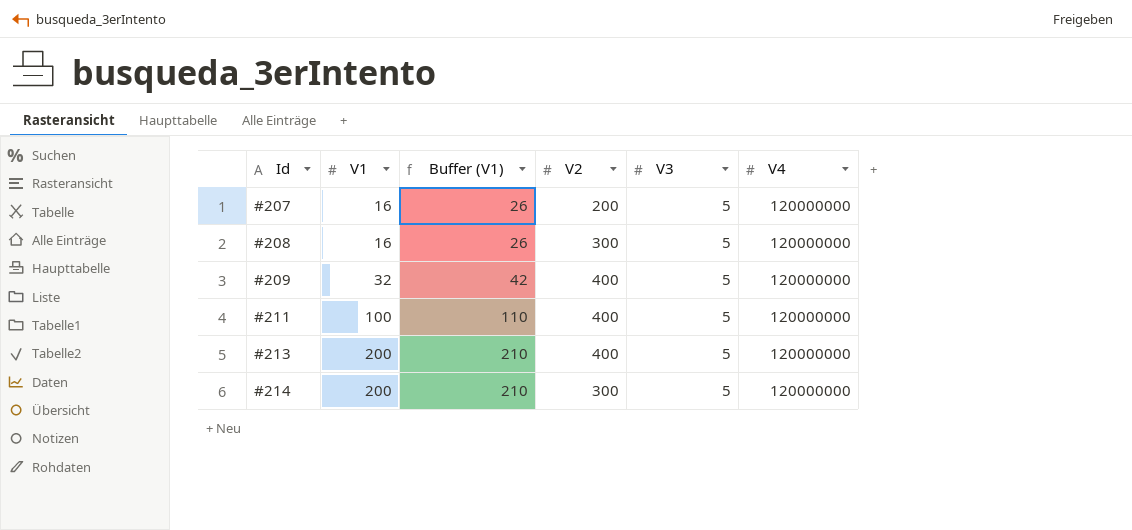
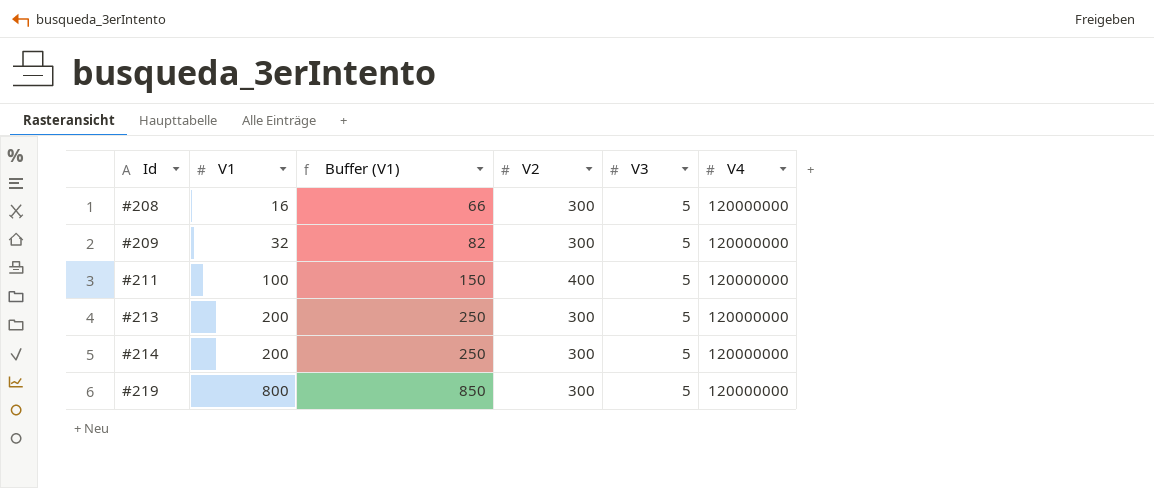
column Buffer (V1) | formula: [V1] + 10 -> [V1] + 50
row #207: 16 | 26 | 200 | 5 | 120000000 -> none
#209 | V2: 400 -> 300
#213 | V2: 400 -> 300
row #219: none -> 800 | 850 | 300 | 5 | 120000000

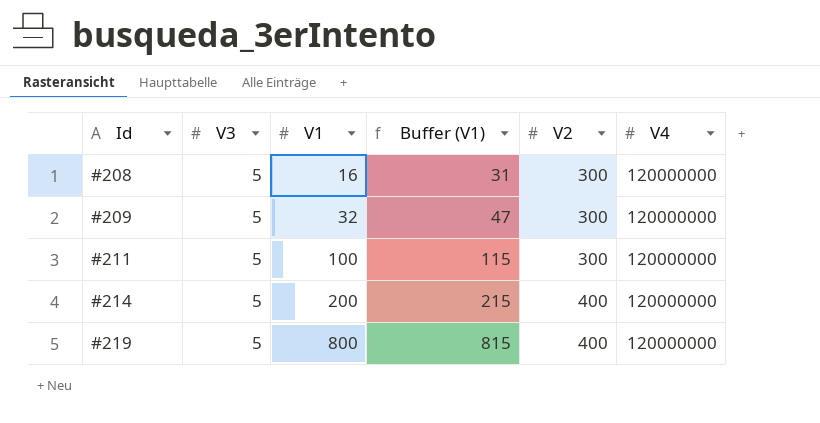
column V3 | position: 5 -> 2
column Buffer (V1) | formula: [V1] + 50 -> [V1] + 15
row #213: 200 | 250 | 300 | 5 | 120000000 -> none
#211 | V2: 400 -> 300
#214 | V2: 300 -> 400
#219 | V2: 300 -> 400

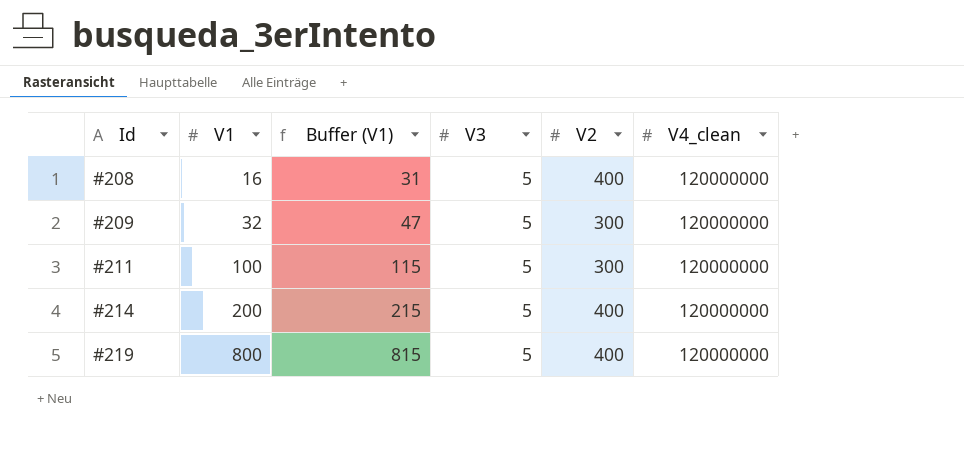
column V3 | position: 2 -> 4
column name: V4 -> V4_clean
#208 | V2: 300 -> 400

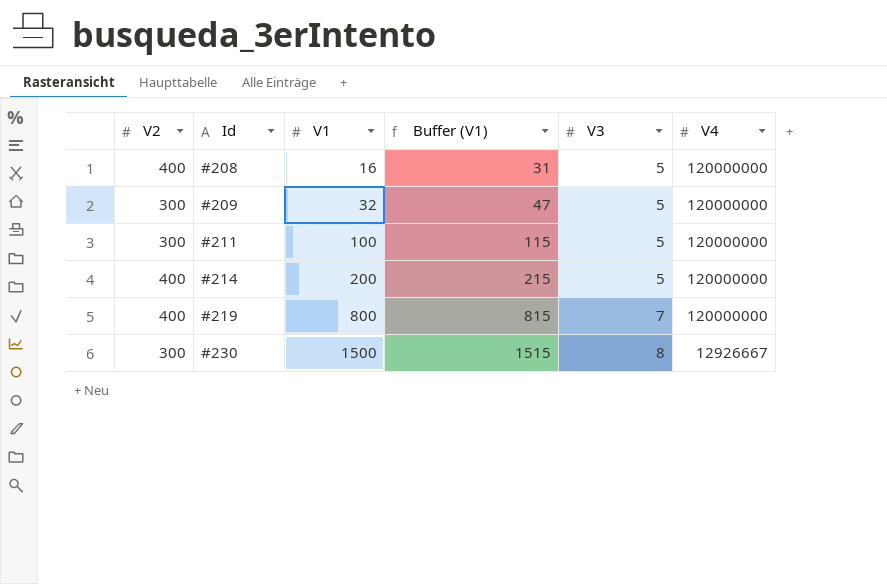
column V2 | position: 5 -> 1
column name: V4_clean -> V4
#219 | V3: 5 -> 7
row #230: none -> 300 | 1500 | 1515 | 8 | 12926667

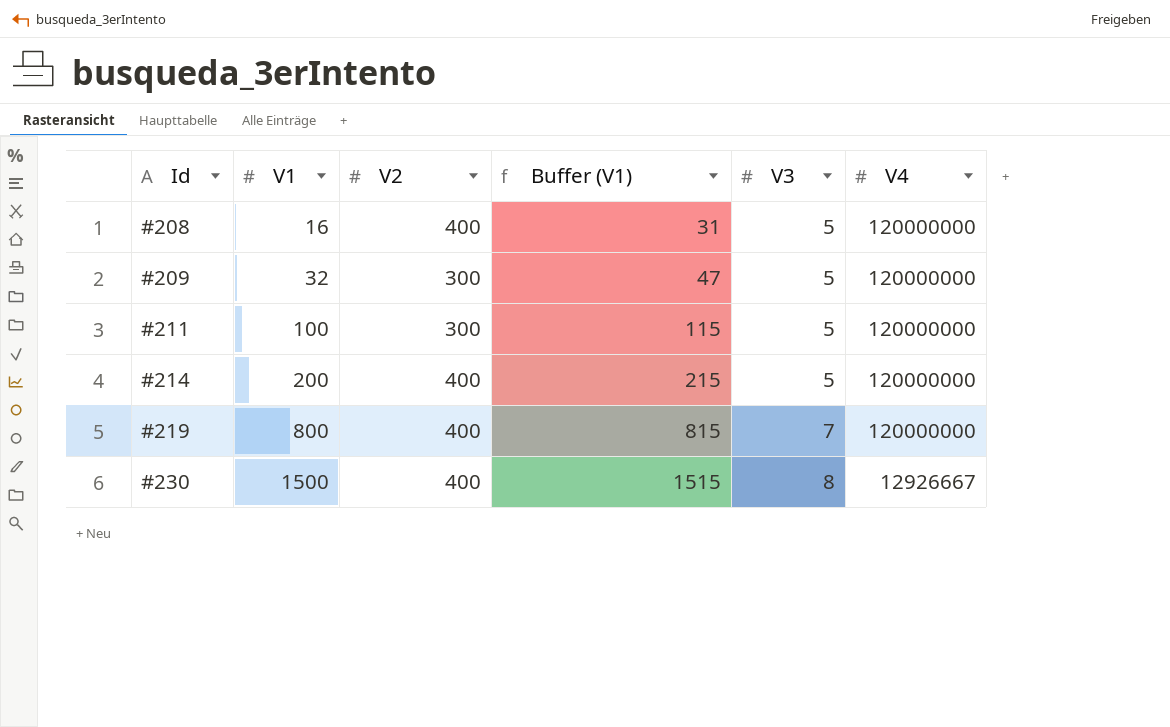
column V2 | position: 1 -> 3
#230 | V2: 300 -> 400

